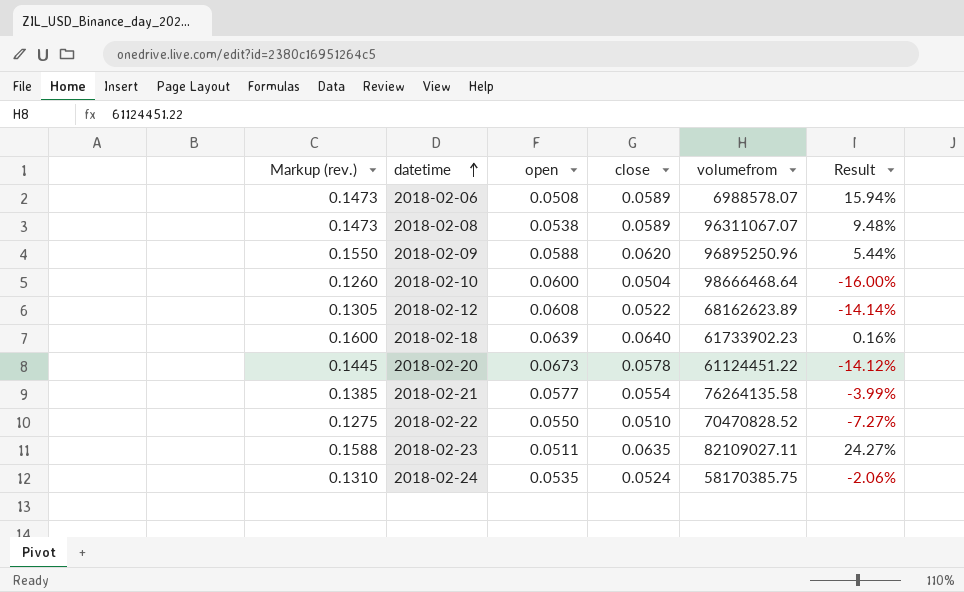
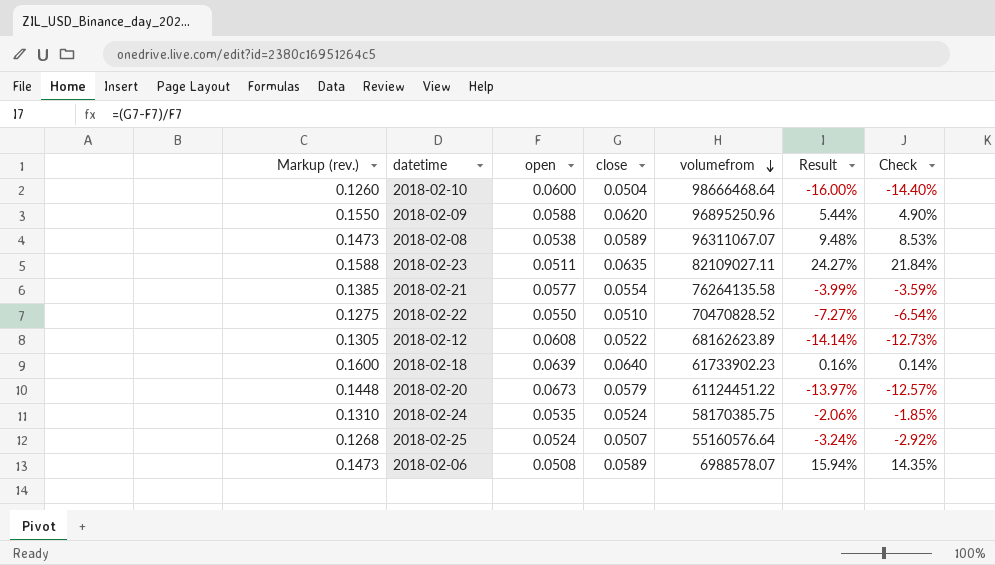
row order: datetime ascending -> volumefrom descending
column Check | formula: none -> [Result] * 0.9
2018-02-20 | Markup (rev.): 0.1445 -> 0.1448
2018-02-20 | close: 0.0578 -> 0.0579
2018-02-20 | Result: -14.12% -> -13.97%
row 2018-02-25: none -> 0.1268 | 0.0524 | 0.0507 | 55160576.64 | -3.24% | -2.92%

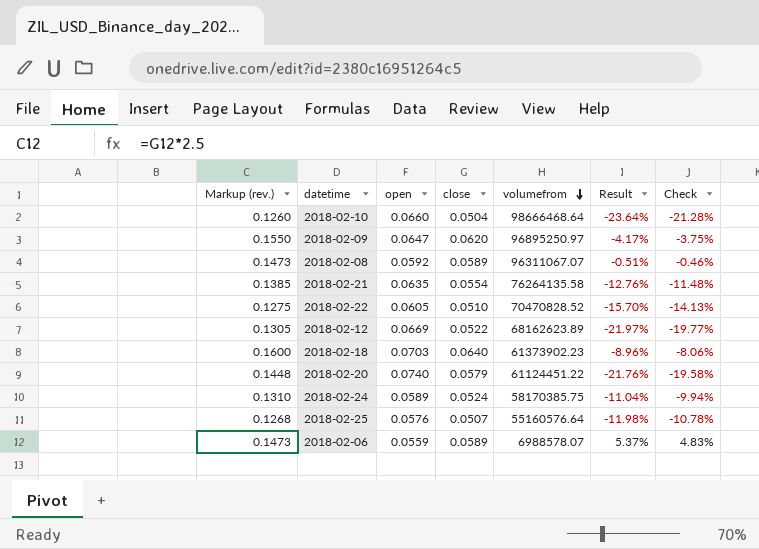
row 2018-02-23: 0.1588 | 0.0511 | 0.0635 | 82109027.11 | 24.27% | 21.84% -> none
2018-02-10 | open: 0.0600 -> 0.0660
2018-02-10 | Result: -16.00% -> -23.64%
2018-02-10 | Check: -14.40% -> -21.28%
2018-02-09 | open: 0.0588 -> 0.0647
2018-02-09 | volumefrom: 96895250.96 -> 96895250.97
2018-02-09 | Result: 5.44% -> -4.17%
2018-02-09 | Check: 4.90% -> -3.75%
2018-02-08 | open: 0.0538 -> 0.0592
2018-02-08 | Result: 9.48% -> -0.51%
2018-02-08 | Check: 8.53% -> -0.46%
2018-02-21 | open: 0.0577 -> 0.0635
2018-02-21 | Result: -3.99% -> -12.76%
2018-02-21 | Check: -3.59% -> -11.48%
2018-02-22 | open: 0.0550 -> 0.0605
2018-02-22 | Result: -7.27% -> -15.70%
2018-02-22 | Check: -6.54% -> -14.13%
2018-02-12 | open: 0.0608 -> 0.0669
2018-02-12 | Result: -14.14% -> -21.97%
2018-02-12 | Check: -12.73% -> -19.77%
2018-02-18 | open: 0.0639 -> 0.0703
2018-02-18 | volumefrom: 61733902.23 -> 61373902.23
2018-02-18 | Result: 0.16% -> -8.96%
2018-02-18 | Check: 0.14% -> -8.06%
2018-02-20 | open: 0.0673 -> 0.0740
2018-02-20 | Result: -13.97% -> -21.76%
2018-02-20 | Check: -12.57% -> -19.58%
2018-02-24 | open: 0.0535 -> 0.0589
2018-02-24 | Result: -2.06% -> -11.04%
2018-02-24 | Check: -1.85% -> -9.94%
2018-02-25 | open: 0.0524 -> 0.0576
2018-02-25 | Result: -3.24% -> -11.98%
2018-02-25 | Check: -2.92% -> -10.78%
2018-02-06 | open: 0.0508 -> 0.0559
2018-02-06 | Result: 15.94% -> 5.37%
2018-02-06 | Check: 14.35% -> 4.83%

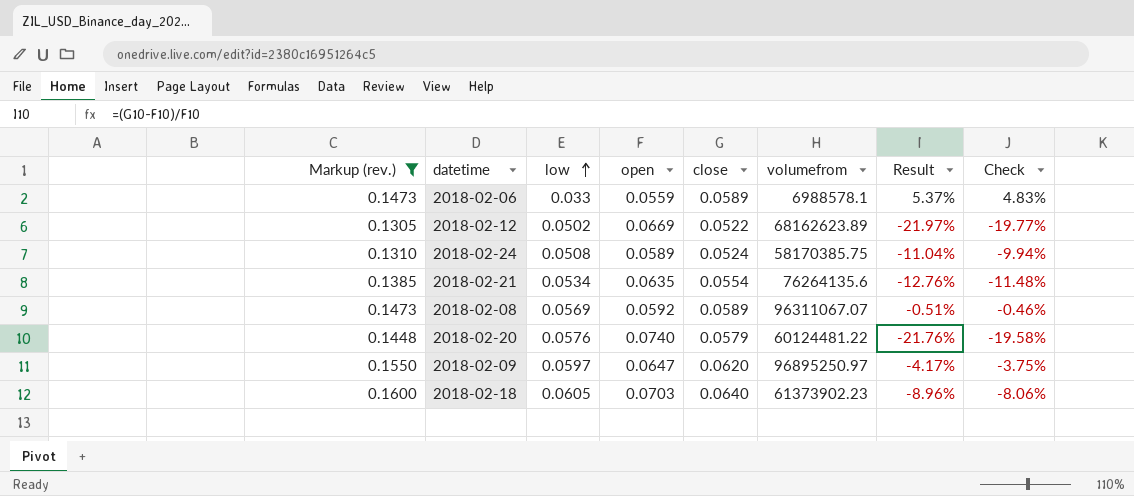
filter: none -> Markup (rev.) >= 0.1305
row order: volumefrom descending -> low ascending
column low | position: none -> 3
2018-02-06 | volumefrom: 6988578.07 -> 6988578.1
2018-02-21 | volumefrom: 76264135.58 -> 76264135.6
2018-02-20 | volumefrom: 61124451.22 -> 60124481.22

